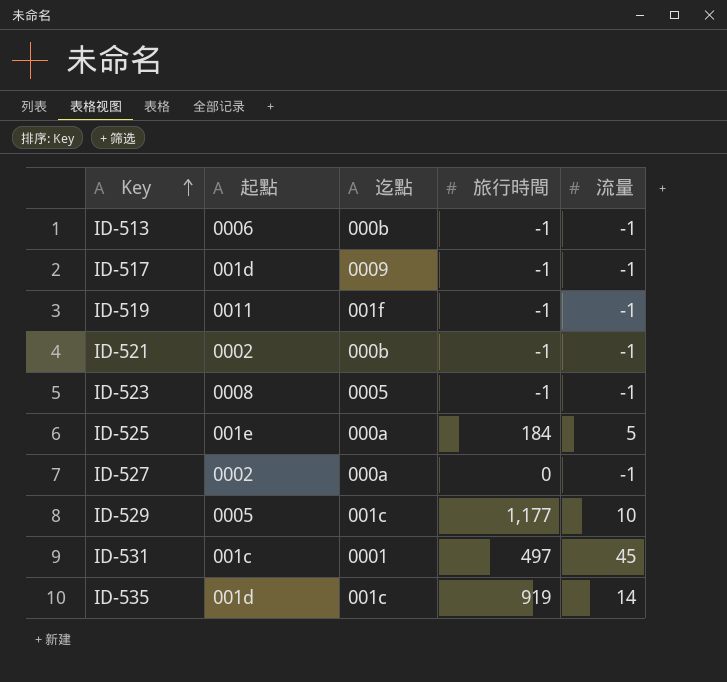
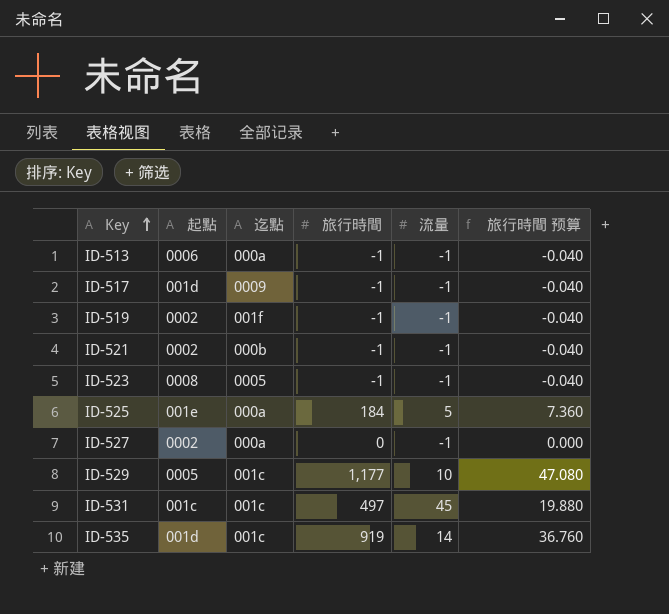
column 旅行時間 预算 | formula: none -> [旅行時間] * 0.04
ID-513 | 迄點: 000b -> 000a
ID-519 | 起點: 0011 -> 0002
ID-531 | 迄點: 0001 -> 001c

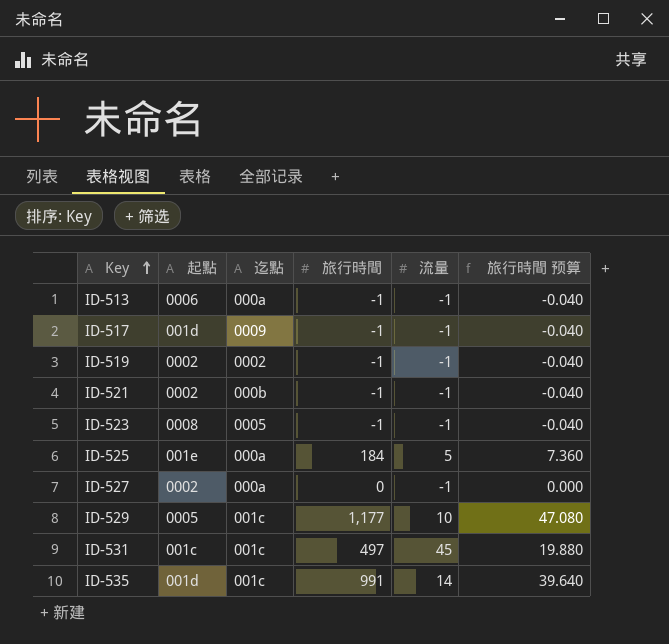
ID-519 | 迄點: 001f -> 0002
ID-535 | 旅行時間: 919 -> 991
ID-535 | 旅行時間 预算: 36.760 -> 39.640

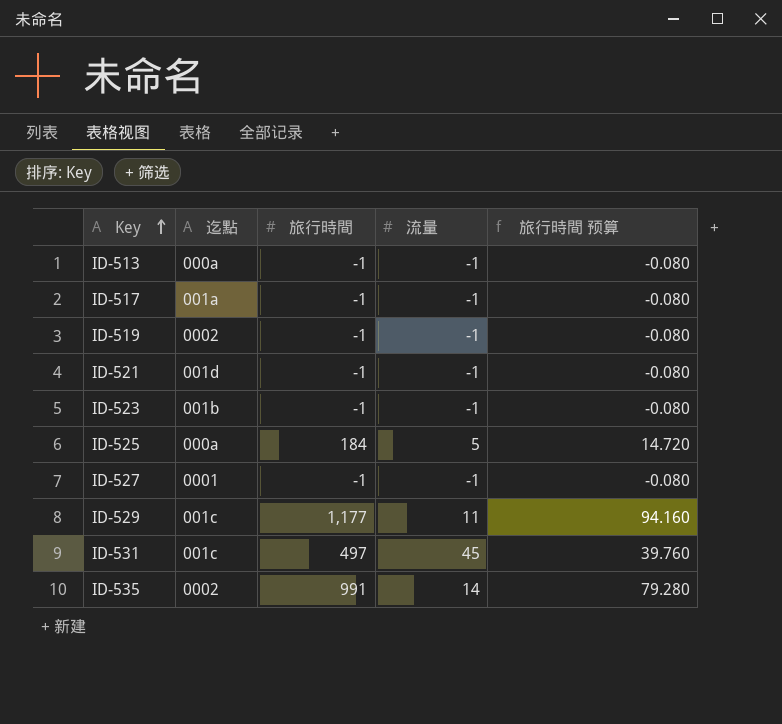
column 起點 | position: 2 -> none
column 旅行時間 预算 | formula: [旅行時間] * 0.04 -> [旅行時間] * 0.08
ID-517 | 迄點: 0009 -> 001a
ID-521 | 迄點: 000b -> 001d
ID-523 | 迄點: 0005 -> 001b
ID-527 | 迄點: 000a -> 0001
ID-527 | 旅行時間: 0 -> -1
ID-529 | 流量: 10 -> 11
ID-535 | 迄點: 001c -> 0002

